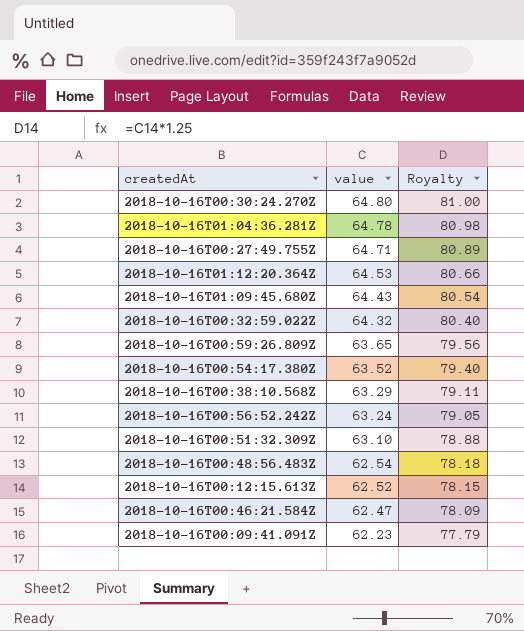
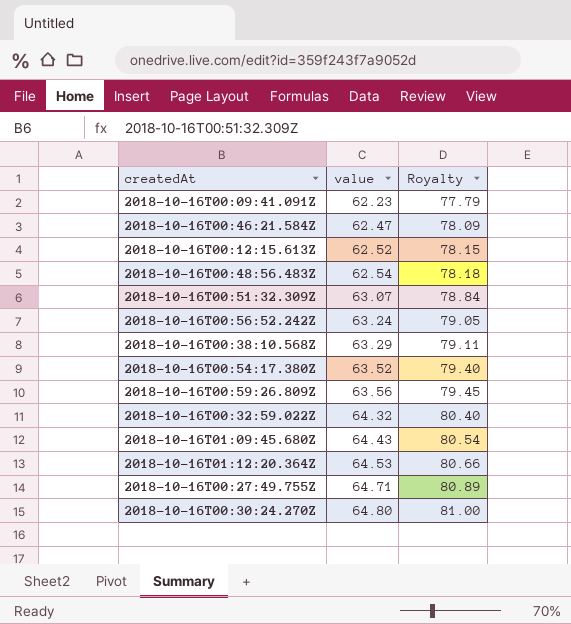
row order: value descending -> value ascending
row 2018-10-16T01:04:36.281Z: 64.78 | 80.98 -> none
2018-10-16T00:51:32.309Z | value: 63.10 -> 63.07
2018-10-16T00:51:32.309Z | Royalty: 78.88 -> 78.84
2018-10-16T00:59:26.809Z | value: 63.65 -> 63.56
2018-10-16T00:59:26.809Z | Royalty: 79.56 -> 79.45

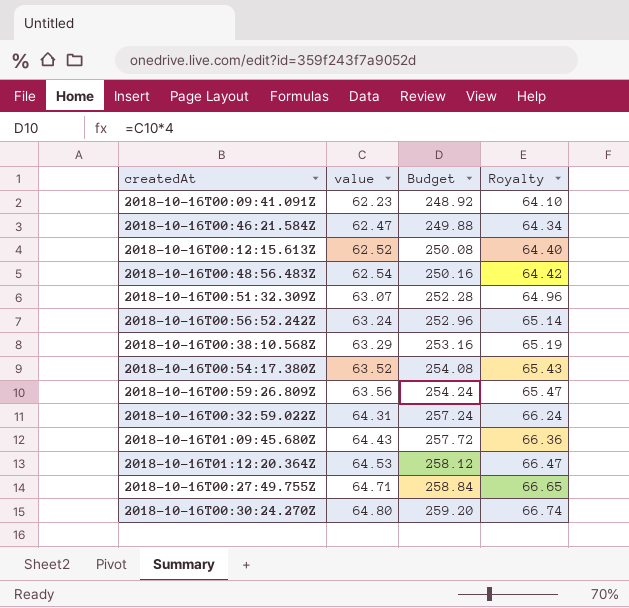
column Budget | formula: none -> [value] * 4
column Royalty | formula: [value] * 1.25 -> [value] * 1.03
2018-10-16T00:32:59.022Z | value: 64.32 -> 64.31

